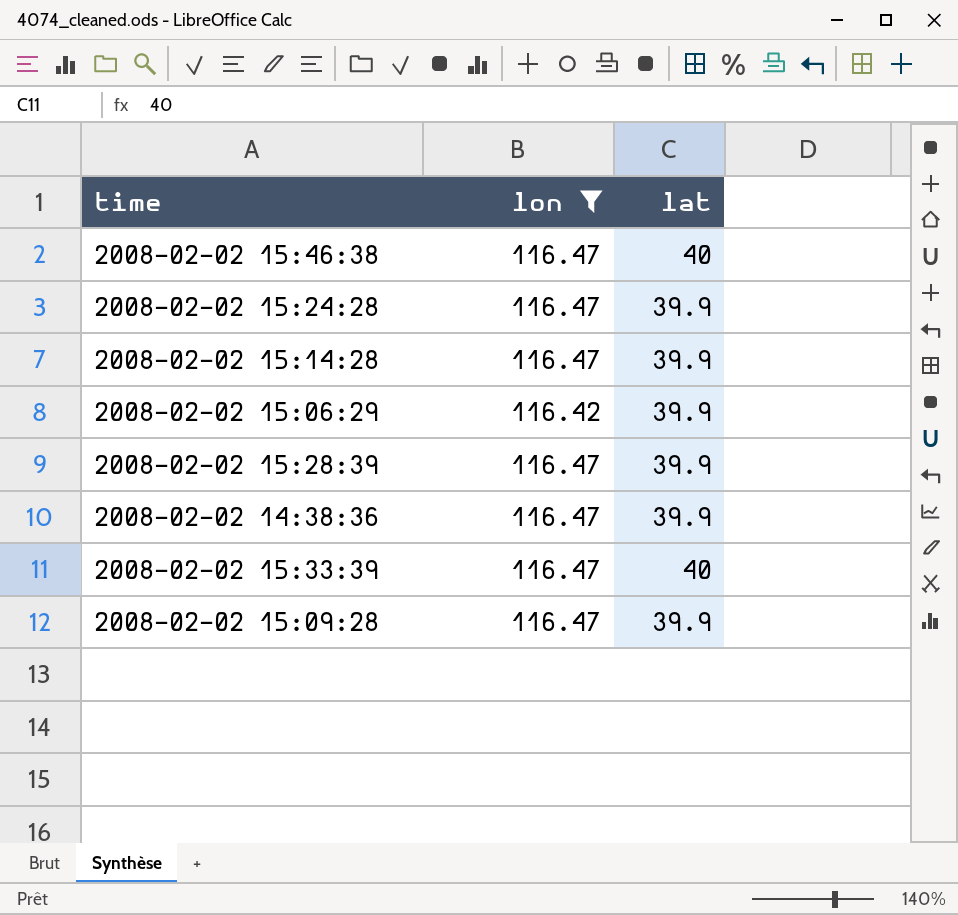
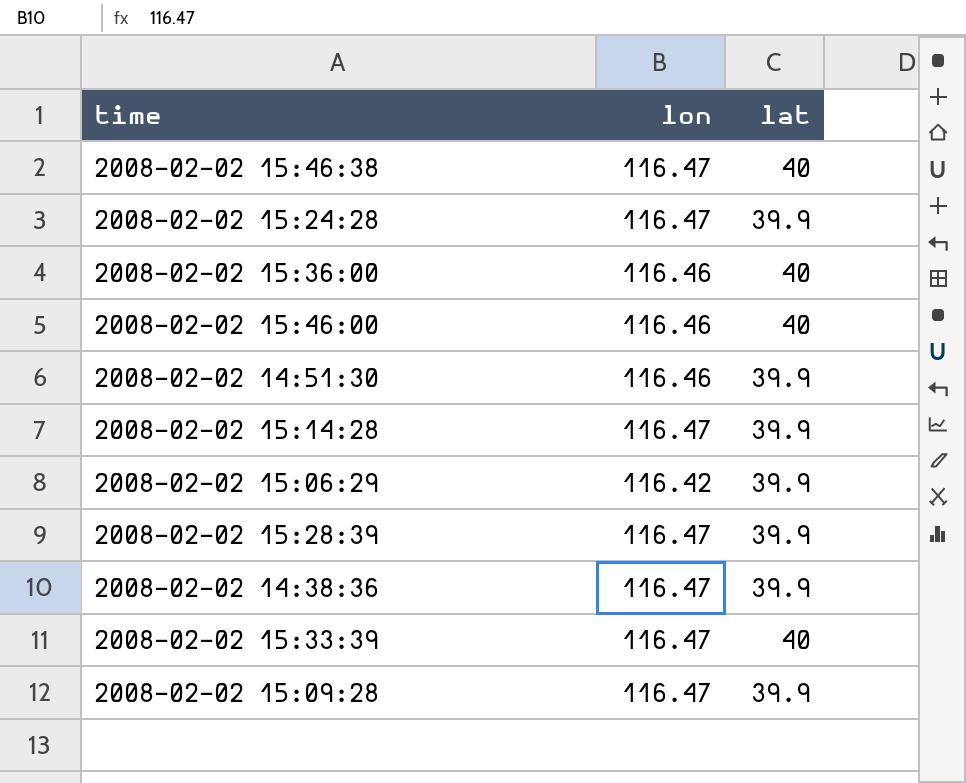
filter: lon != 116.46 -> none

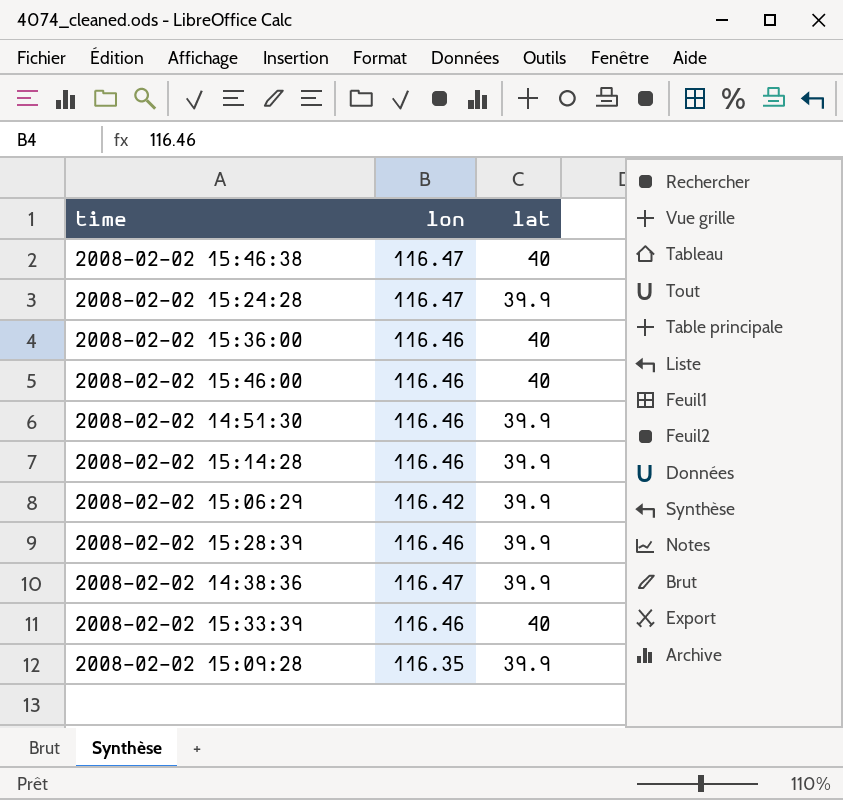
2008-02-02 15:14:28 | lon: 116.47 -> 116.46
2008-02-02 15:28:39 | lon: 116.47 -> 116.46
2008-02-02 15:33:39 | lon: 116.47 -> 116.46
2008-02-02 15:09:28 | lon: 116.47 -> 116.35

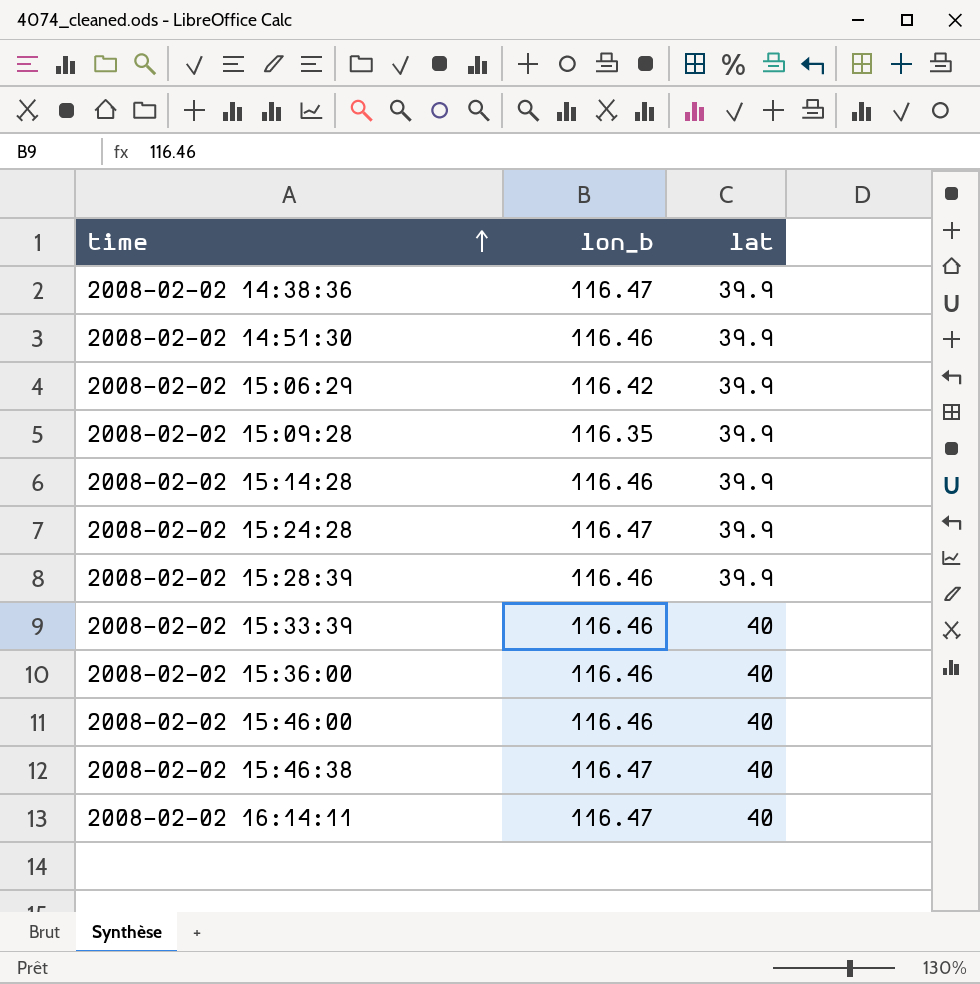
row order: none -> time ascending
column name: lon -> lon_b
row 2008-02-02 16:14:11: none -> 116.47 | 40

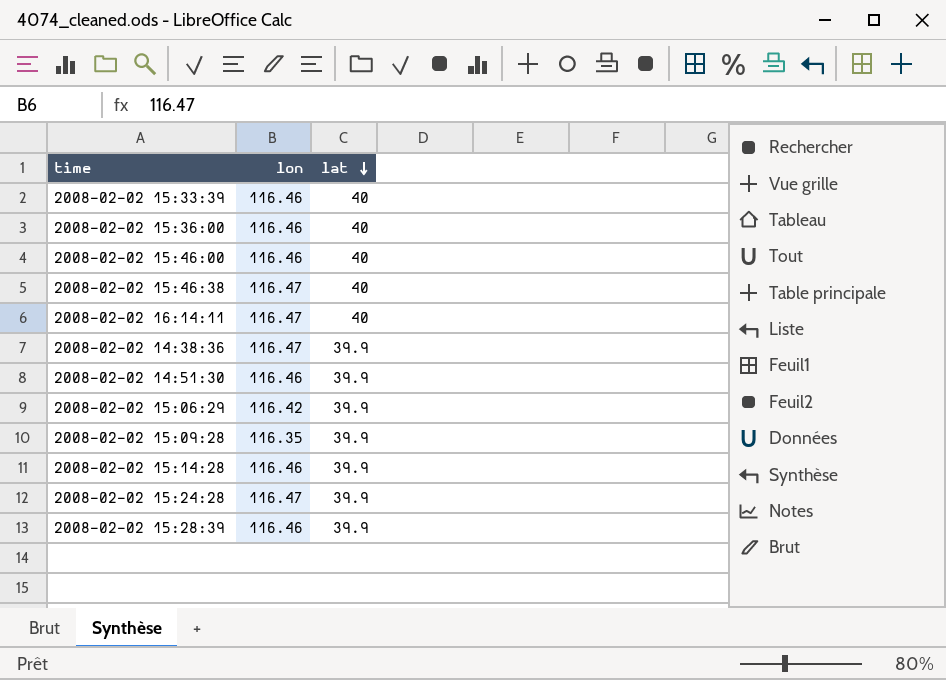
row order: time ascending -> lat descending
column name: lon_b -> lon

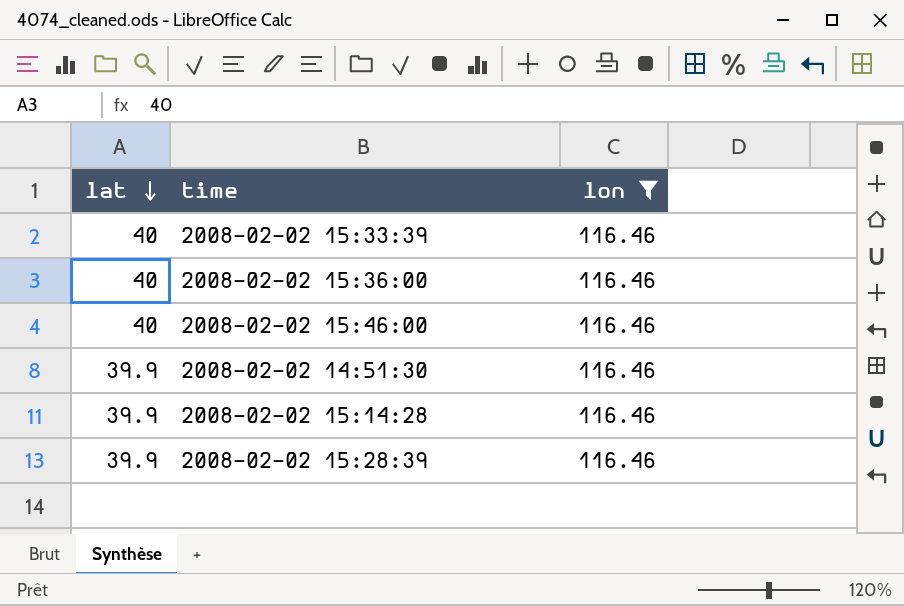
filter: none -> lon = 116.46
column lat | position: 3 -> 1

